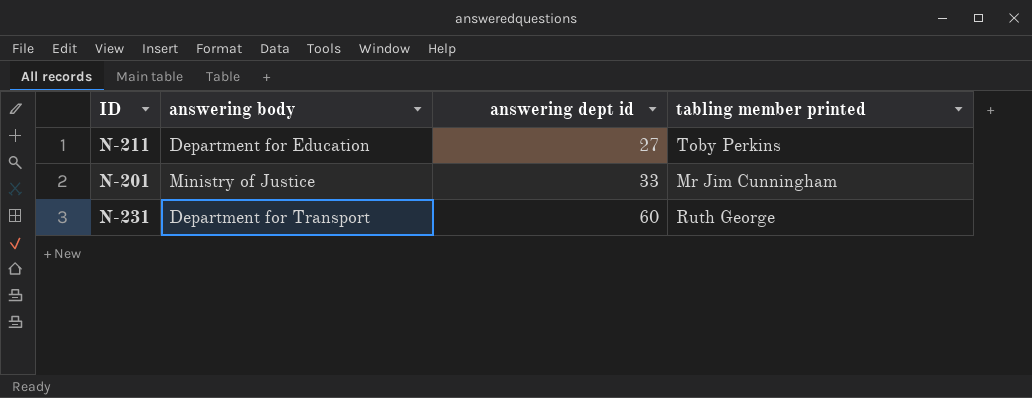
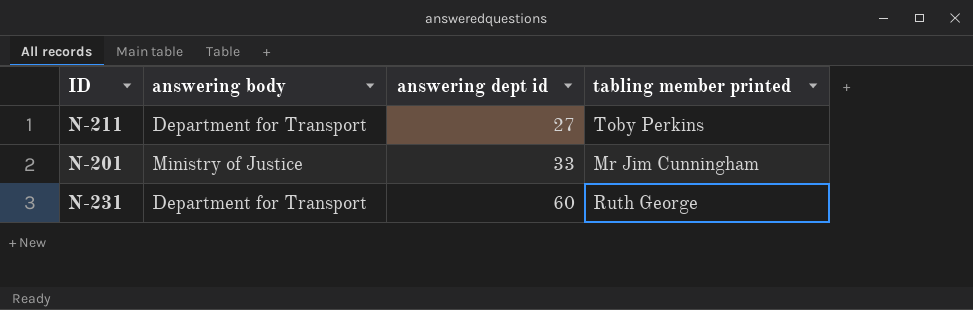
N-211 | answering body: Department for Education -> Department for Transport

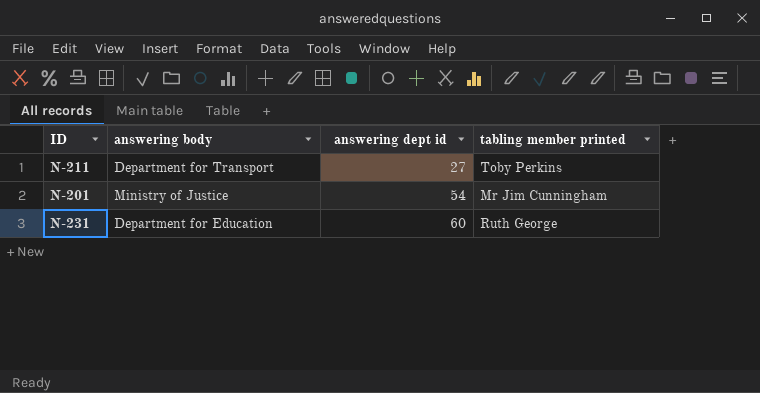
N-201 | answering dept id: 33 -> 54
N-231 | answering body: Department for Transport -> Department for Education

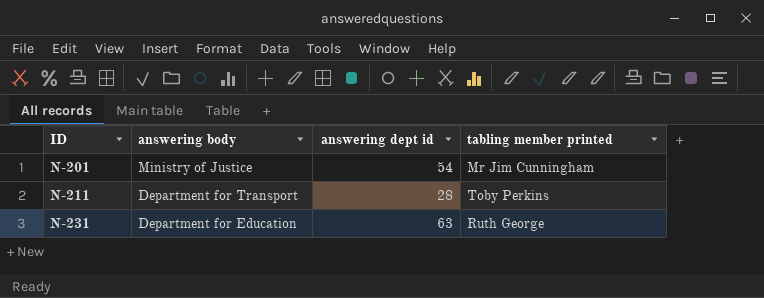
row order: answering dept id ascending -> ID ascending
N-211 | answering dept id: 27 -> 28
N-231 | answering dept id: 60 -> 63

